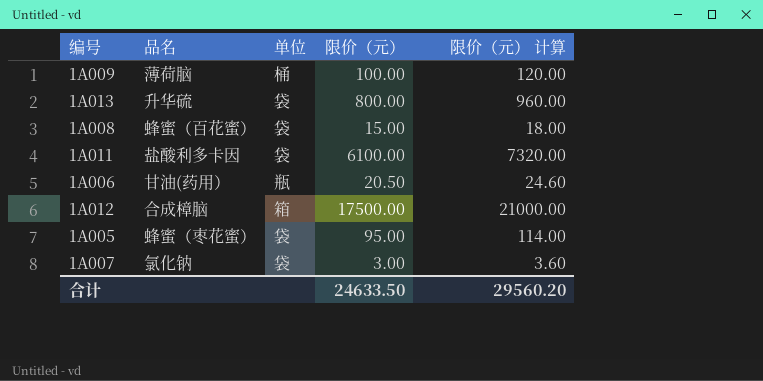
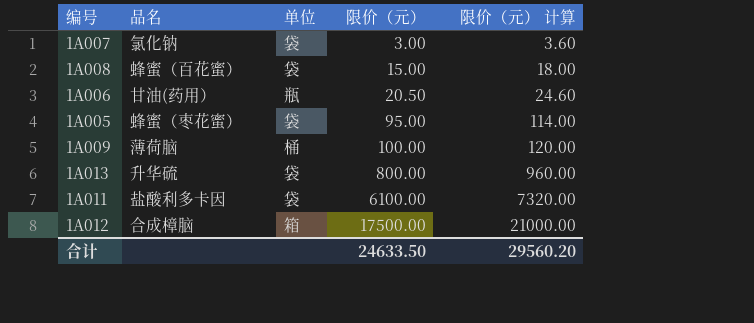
row order: none -> 限价（元） ascending

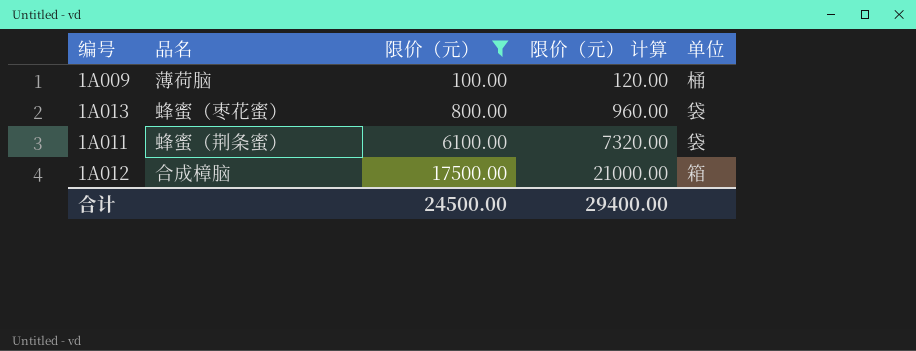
filter: none -> 限价（元） >= 100.00
column 单位 | position: 3 -> 5
1A013 | 品名: 升华硫 -> 蜂蜜（枣花蜜）
1A011 | 品名: 盐酸利多卡因 -> 蜂蜜（荆条蜜）
合计 | 限价（元）: 24633.50 -> 24500.00
合计 | 限价（元） 计算: 29560.20 -> 29400.00

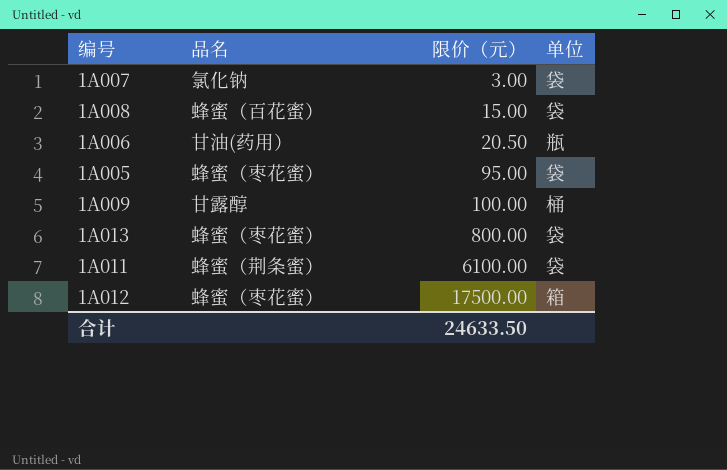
filter: 限价（元） >= 100.00 -> none
column 限价（元） 计算 | formula: [限价（元）] * 1.2 -> none
1A009 | 品名: 薄荷脑 -> 甘露醇
1A012 | 品名: 合成樟脑 -> 蜂蜜（枣花蜜）
合计 | 限价（元）: 24500.00 -> 24633.50

